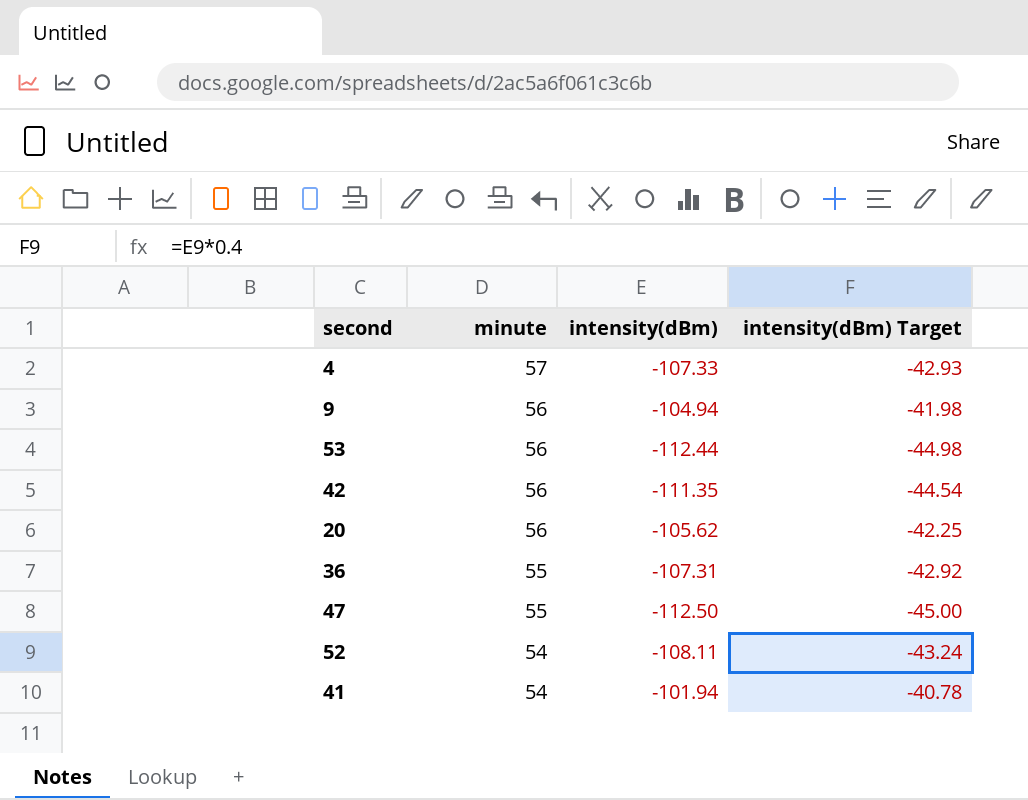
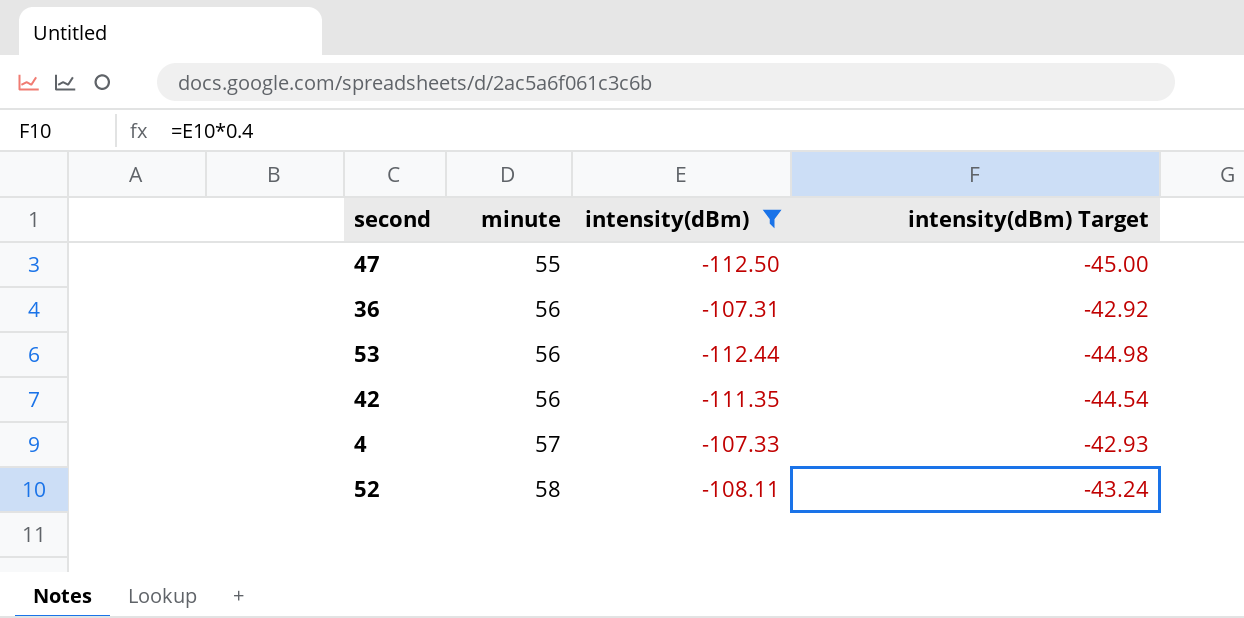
filter: none -> intensity(dBm) <= -107.31
row order: minute descending -> minute ascending
36 | minute: 55 -> 56
52 | minute: 54 -> 58

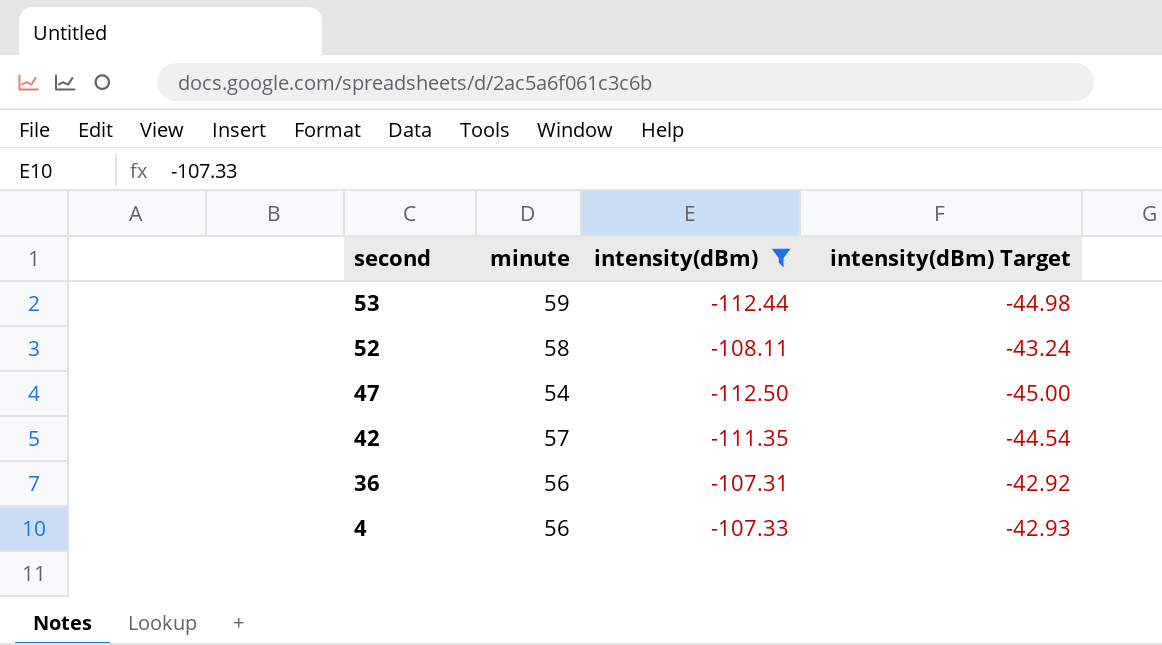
row order: minute ascending -> second descending
53 | minute: 56 -> 59
47 | minute: 55 -> 54
42 | minute: 56 -> 57
4 | minute: 57 -> 56

